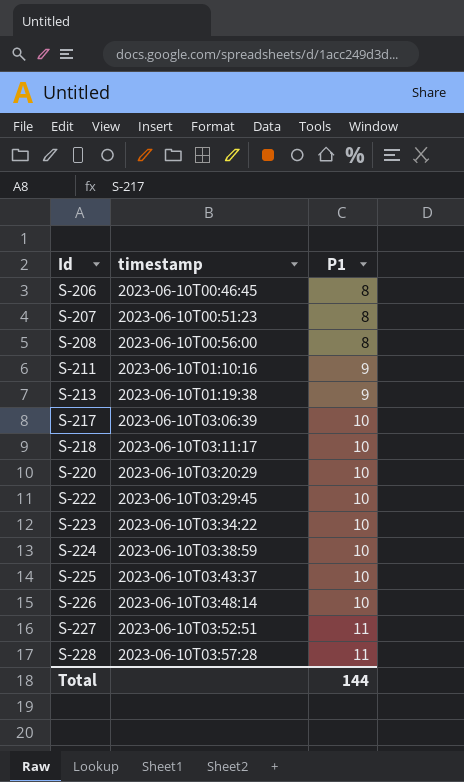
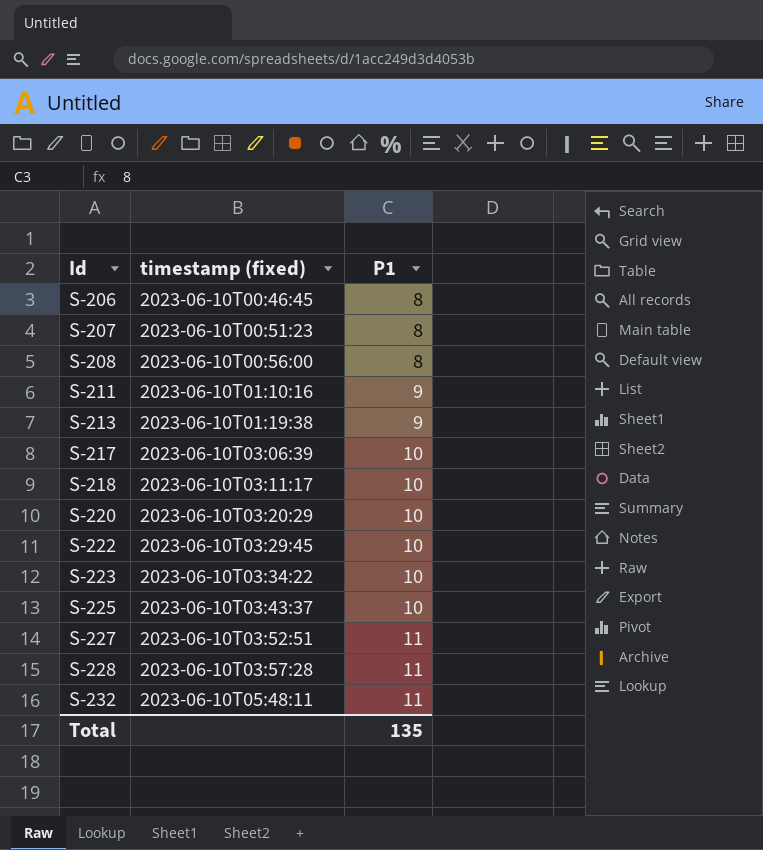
column name: timestamp -> timestamp (fixed)
row S-224: 2023-06-10T03:38:59 | 10 -> none
row S-226: 2023-06-10T03:48:14 | 10 -> none
row S-232: none -> 2023-06-10T05:48:11 | 11
Total | P1: 144 -> 135

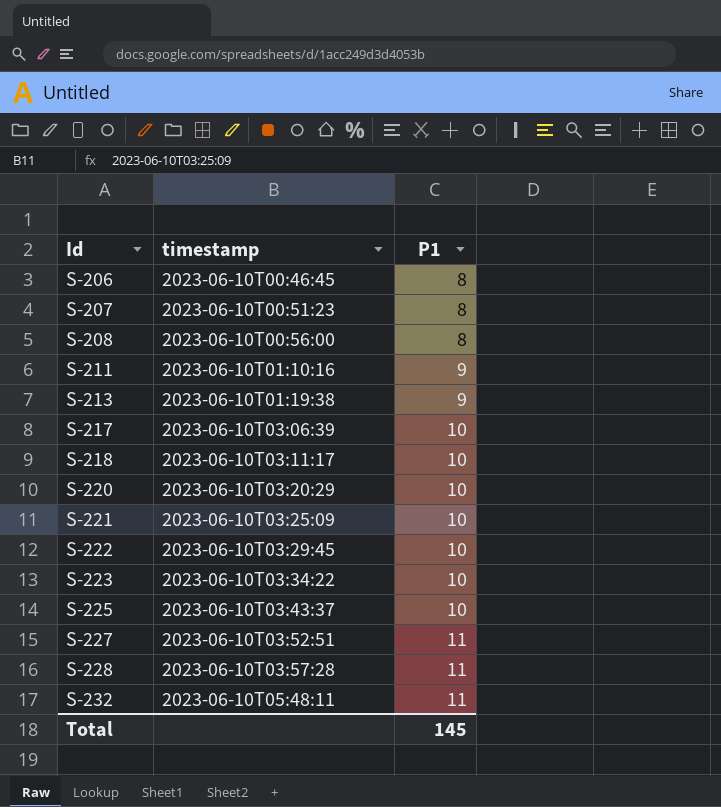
column name: timestamp (fixed) -> timestamp
row S-221: none -> 2023-06-10T03:25:09 | 10
Total | P1: 135 -> 145

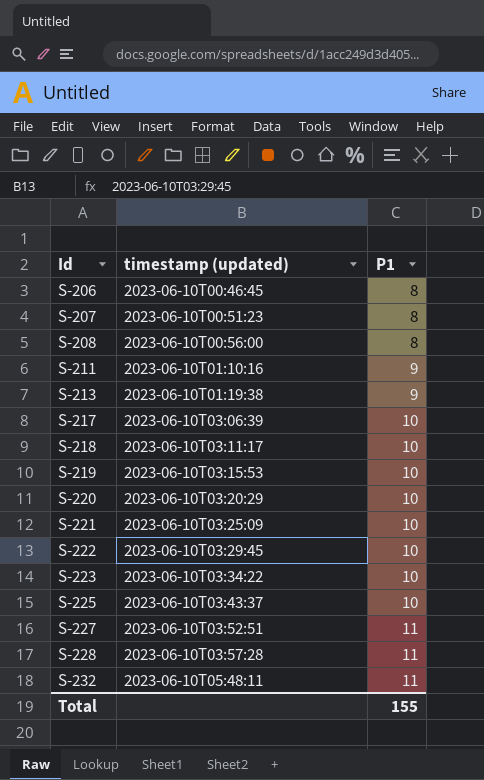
column name: timestamp -> timestamp (updated)
row S-219: none -> 2023-06-10T03:15:53 | 10
Total | P1: 145 -> 155

